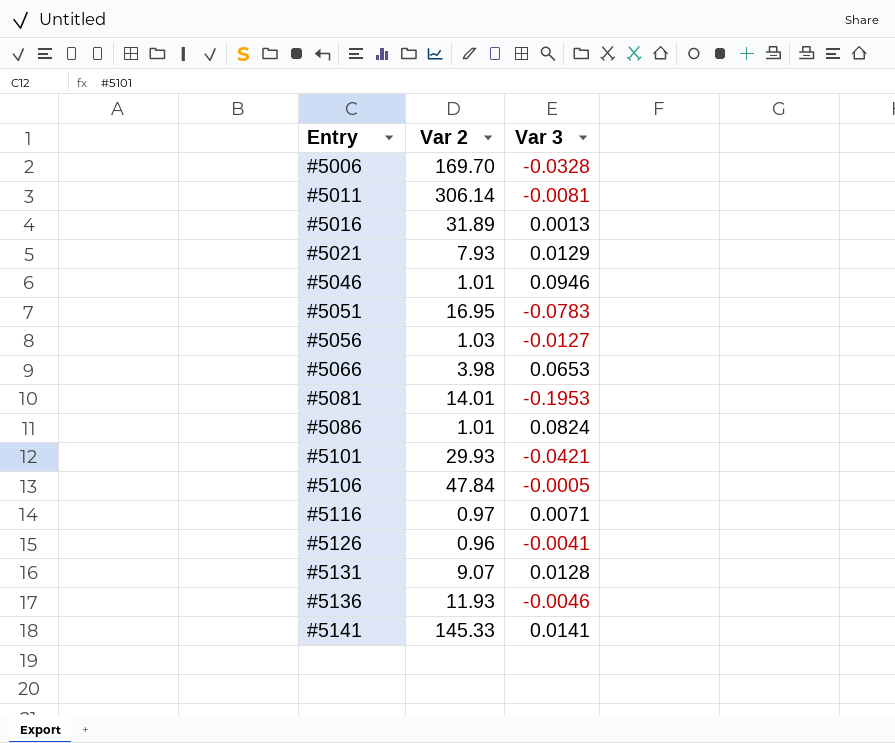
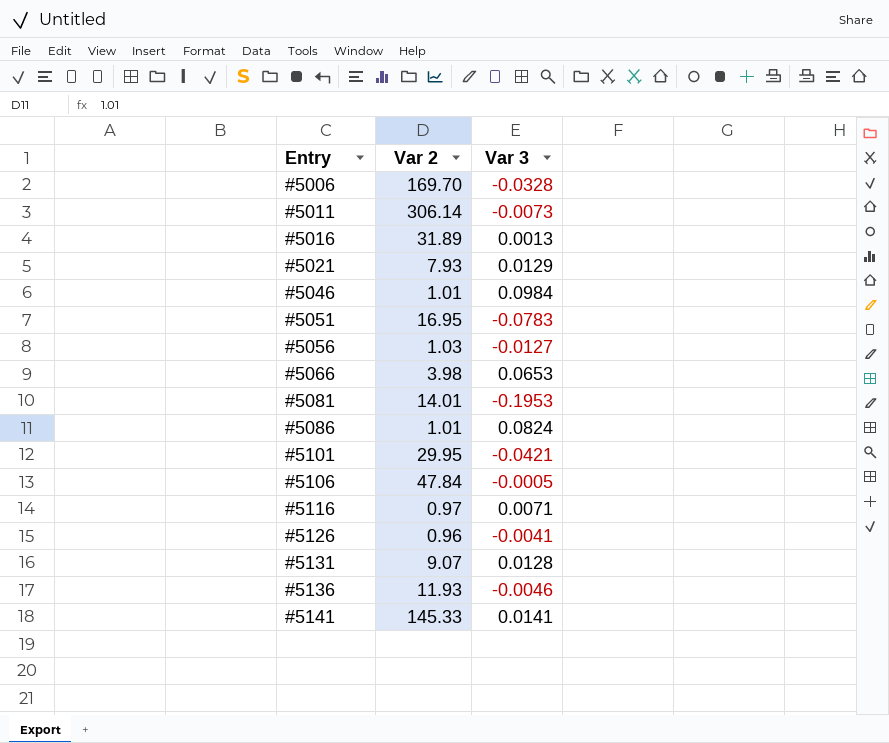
#5011 | Var 3: -0.0081 -> -0.0073
#5046 | Var 3: 0.0946 -> 0.0984
#5101 | Var 2: 29.93 -> 29.95

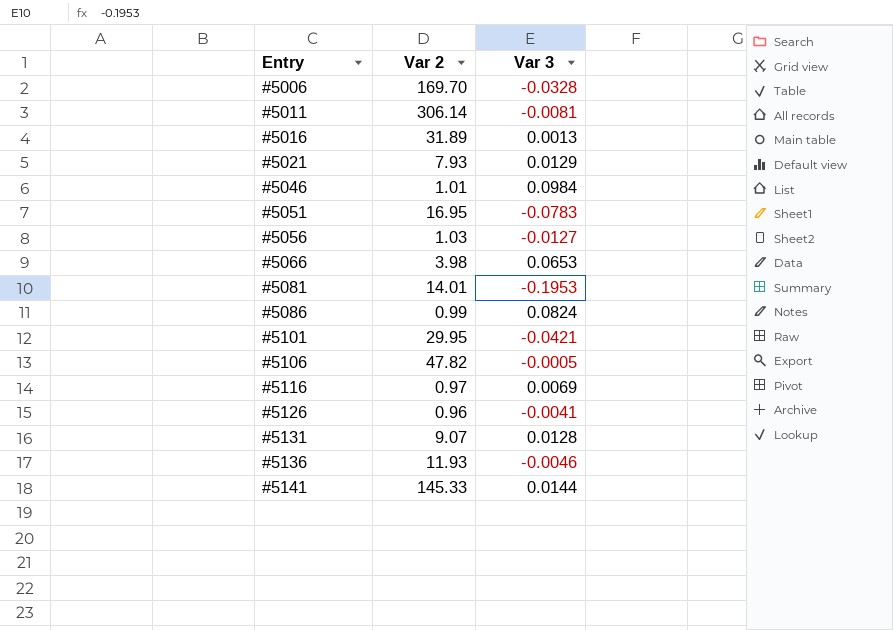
#5011 | Var 3: -0.0073 -> -0.0081
#5086 | Var 2: 1.01 -> 0.99
#5106 | Var 2: 47.84 -> 47.82
#5116 | Var 3: 0.0071 -> 0.0069
#5141 | Var 3: 0.0141 -> 0.0144

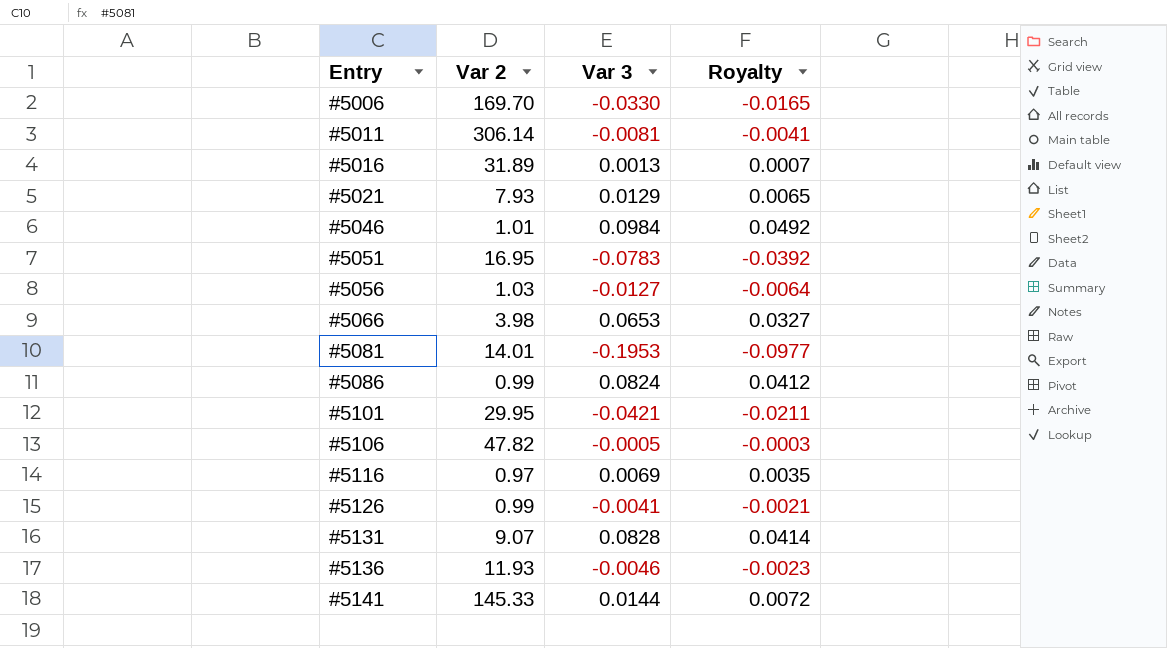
column Royalty | formula: none -> [Var 3] * 0.5
#5006 | Var 3: -0.0328 -> -0.0330
#5126 | Var 2: 0.96 -> 0.99
#5131 | Var 3: 0.0128 -> 0.0828

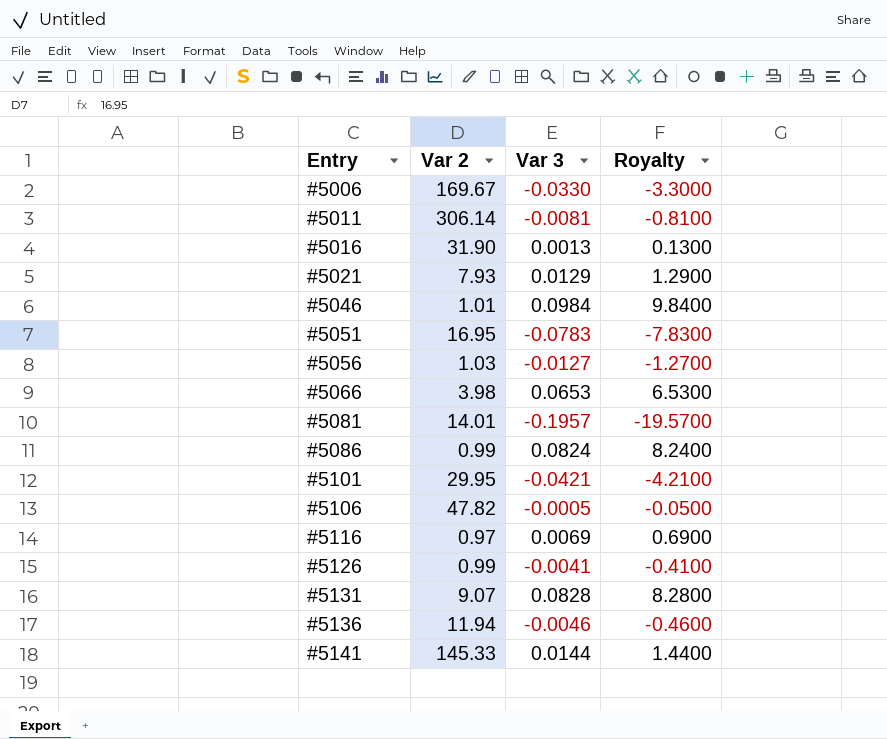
column Royalty | formula: [Var 3] * 0.5 -> [Var 3] * 100
#5006 | Var 2: 169.70 -> 169.67
#5016 | Var 2: 31.89 -> 31.90
#5081 | Var 3: -0.1953 -> -0.1957
#5136 | Var 2: 11.93 -> 11.94

